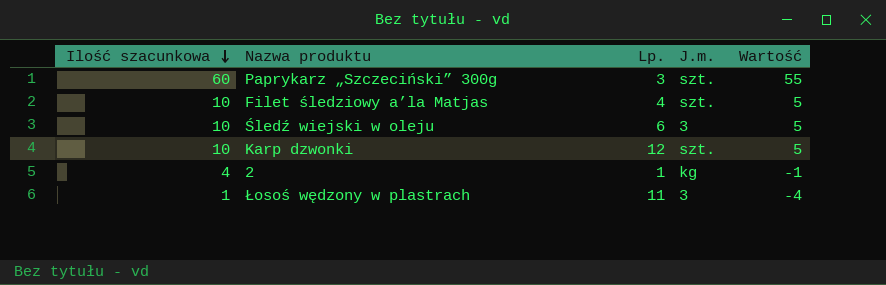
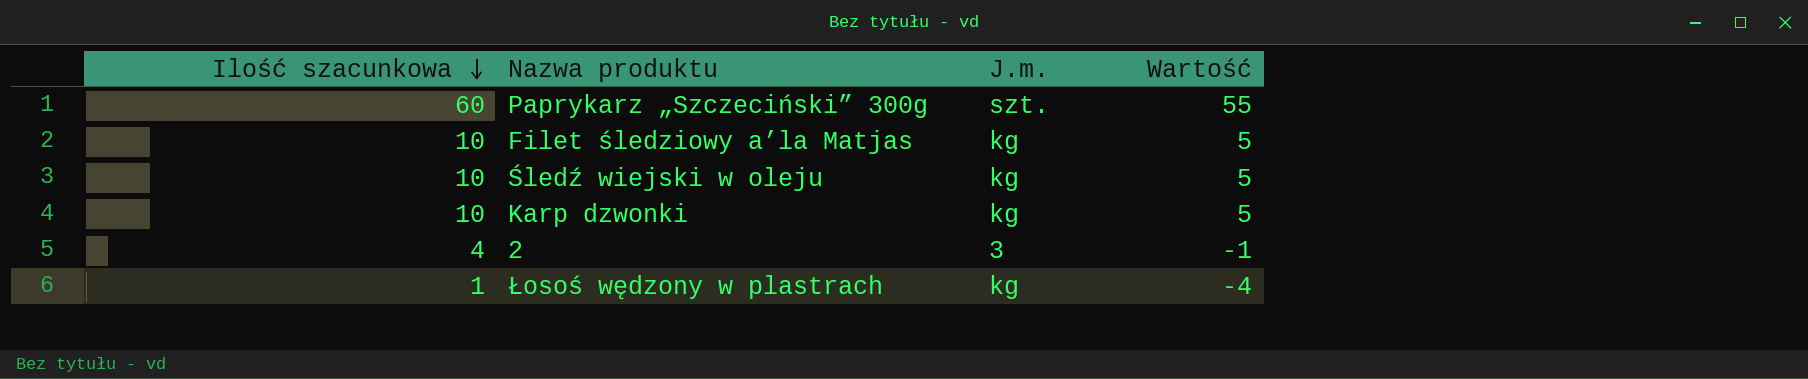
column Lp. | position: 3 -> none
Filet śledziowy a’la Matjas | J.m.: szt. -> kg
Śledź wiejski w oleju | J.m.: 3 -> kg
Karp dzwonki | J.m.: szt. -> kg
2 | J.m.: kg -> 3
Łosoś wędzony w plastrach | J.m.: 3 -> kg

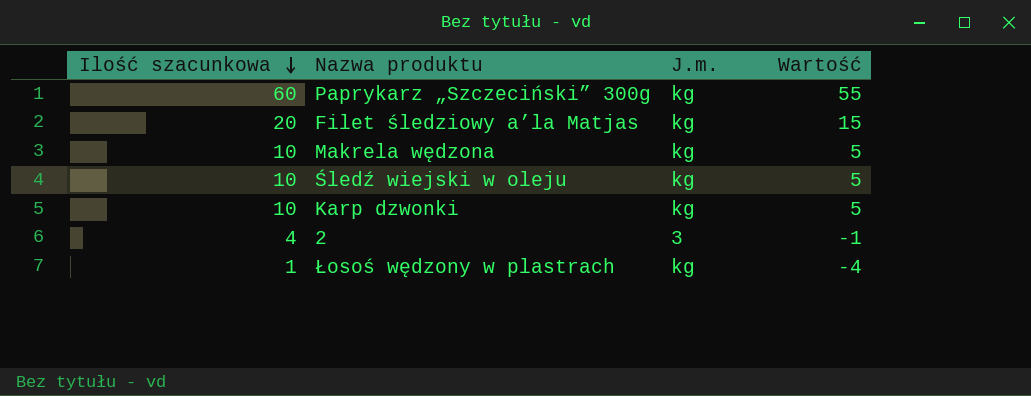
Paprykarz „Szczeciński” 300g | J.m.: szt. -> kg
Filet śledziowy a’la Matjas | Ilość szacunkowa: 10 -> 20
Filet śledziowy a’la Matjas | Wartość: 5 -> 15
row Makrela wędzona: none -> 10 | kg | 5

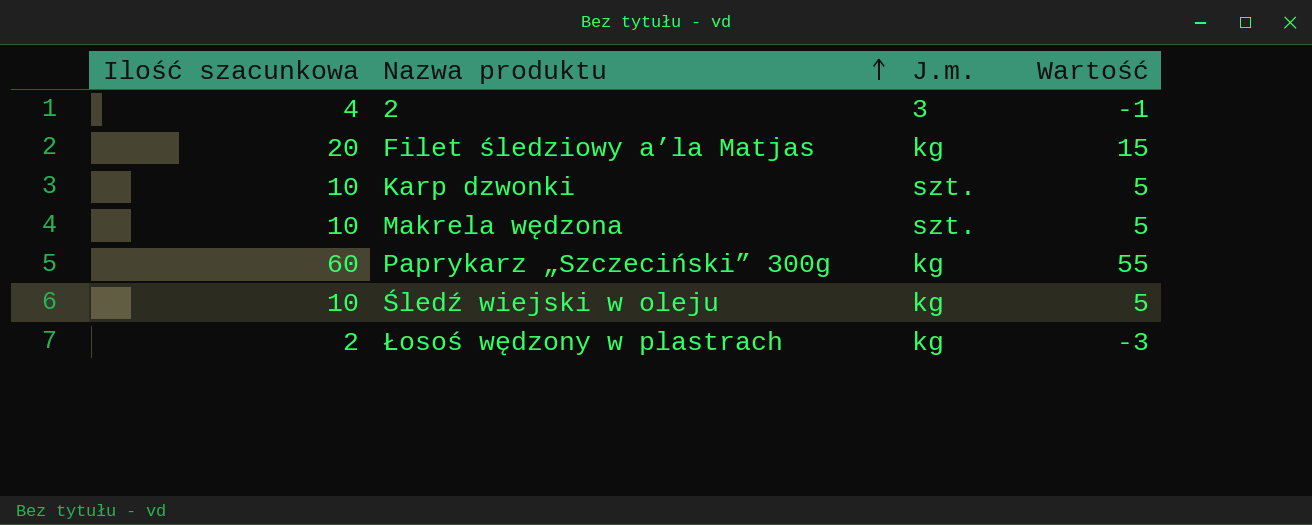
row order: Ilość szacunkowa descending -> Nazwa produktu ascending
Karp dzwonki | J.m.: kg -> szt.
Makrela wędzona | J.m.: kg -> szt.
Łosoś wędzony w plastrach | Ilość szacunkowa: 1 -> 2
Łosoś wędzony w plastrach | Wartość: -4 -> -3

